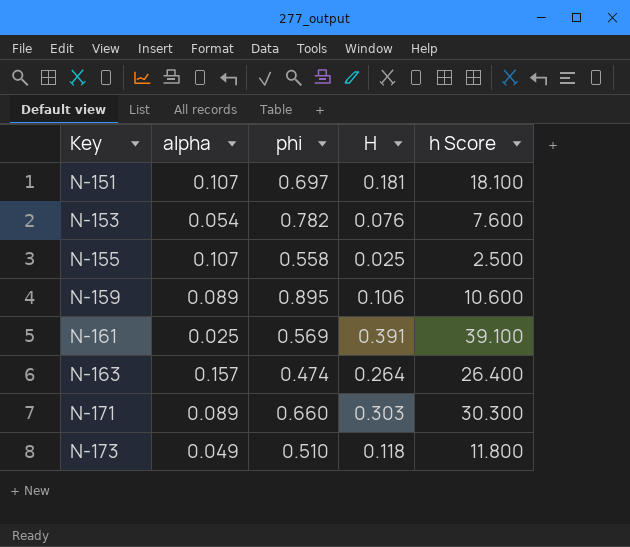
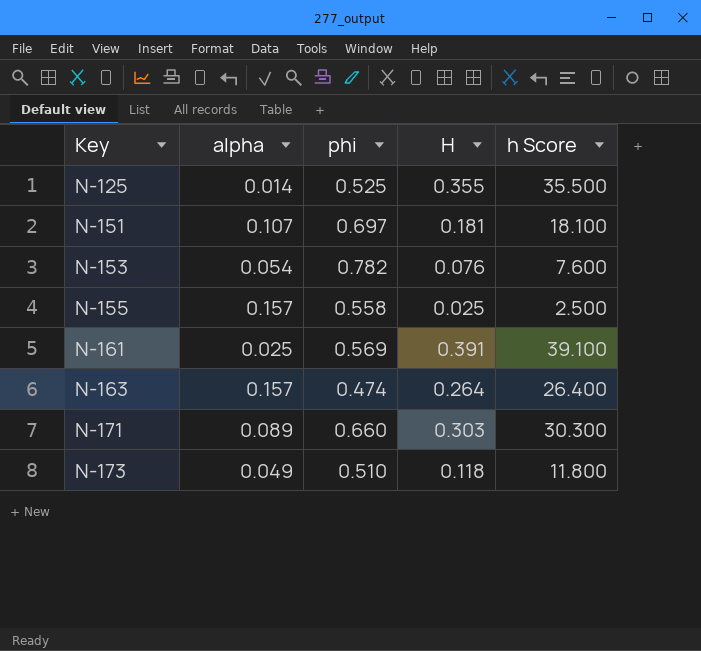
row N-159: 0.089 | 0.895 | 0.106 | 10.600 -> none
row N-125: none -> 0.014 | 0.525 | 0.355 | 35.500
N-155 | alpha: 0.107 -> 0.157

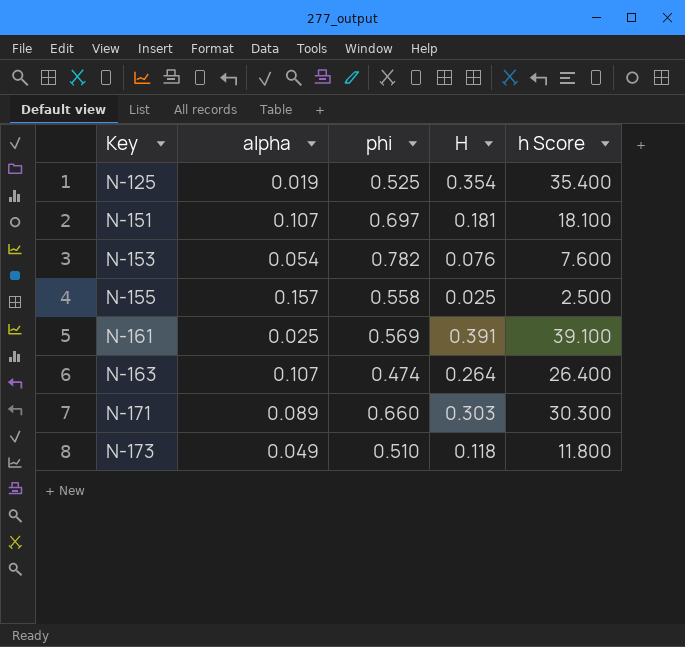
N-125 | alpha: 0.014 -> 0.019
N-125 | H: 0.355 -> 0.354
N-125 | h Score: 35.500 -> 35.400
N-163 | alpha: 0.157 -> 0.107

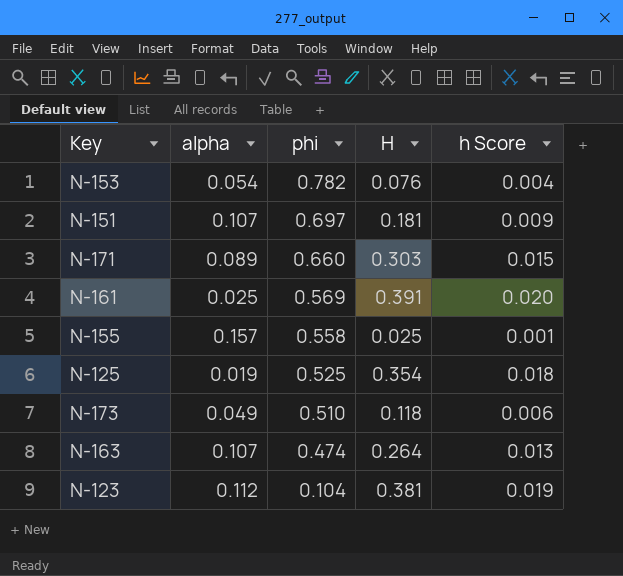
row order: Key ascending -> phi descending
column h Score | formula: [H] * 100 -> [H] * 0.05
row N-123: none -> 0.112 | 0.104 | 0.381 | 0.019

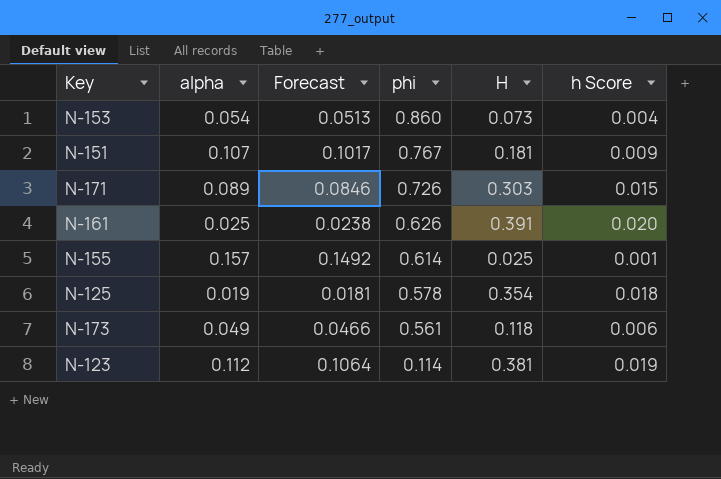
column Forecast | formula: none -> [alpha] * 0.95
row N-163: 0.107 | 0.474 | 0.264 | 0.013 -> none
N-153 | phi: 0.782 -> 0.860
N-153 | H: 0.076 -> 0.073
N-151 | phi: 0.697 -> 0.767
N-171 | phi: 0.660 -> 0.726
N-161 | phi: 0.569 -> 0.626
N-155 | phi: 0.558 -> 0.614
N-125 | phi: 0.525 -> 0.578
N-173 | phi: 0.510 -> 0.561
N-123 | phi: 0.104 -> 0.114

